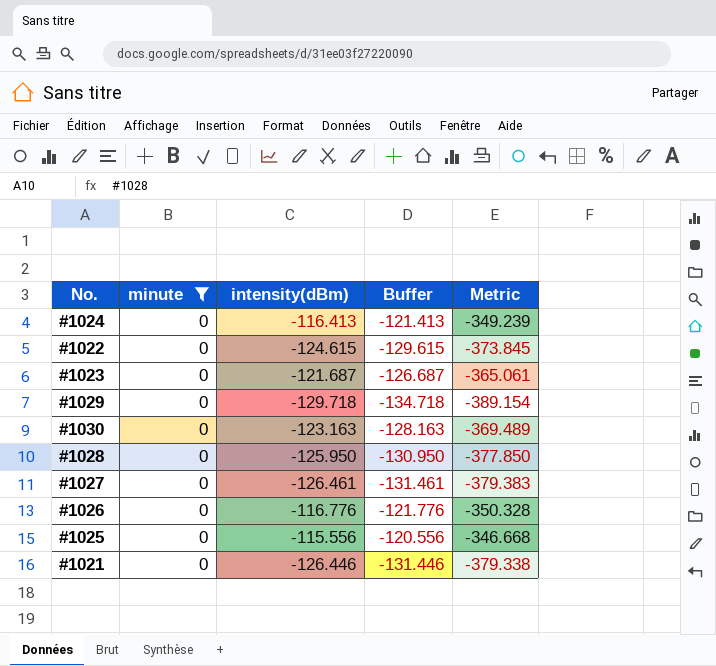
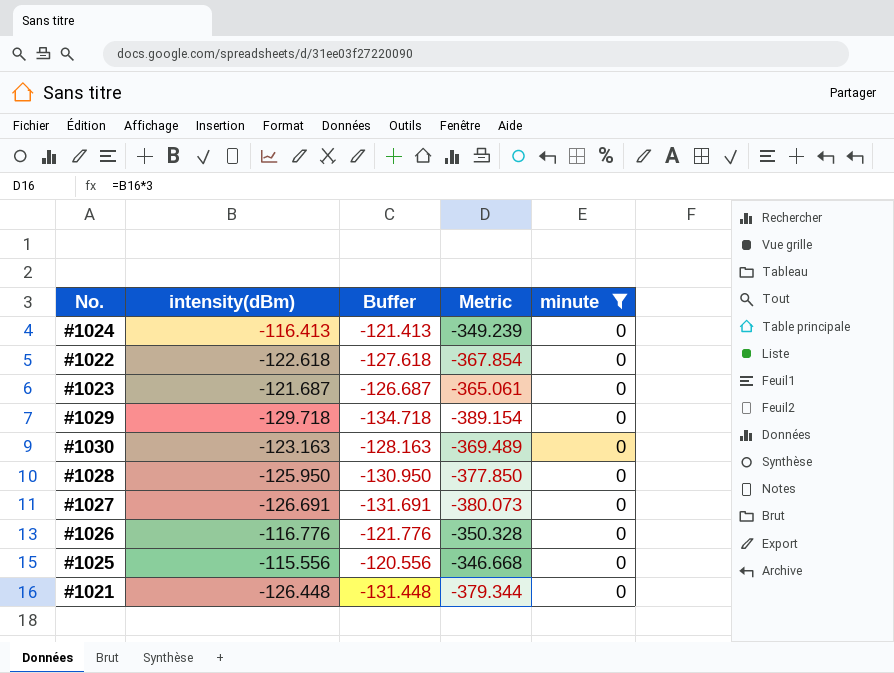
column minute | position: 2 -> 5
#1022 | intensity(dBm): -124.615 -> -122.618
#1022 | Buffer: -129.615 -> -127.618
#1022 | Metric: -373.845 -> -367.854
#1027 | intensity(dBm): -126.461 -> -126.691
#1027 | Buffer: -131.461 -> -131.691
#1027 | Metric: -379.383 -> -380.073
#1021 | intensity(dBm): -126.446 -> -126.448
#1021 | Buffer: -131.446 -> -131.448
#1021 | Metric: -379.338 -> -379.344

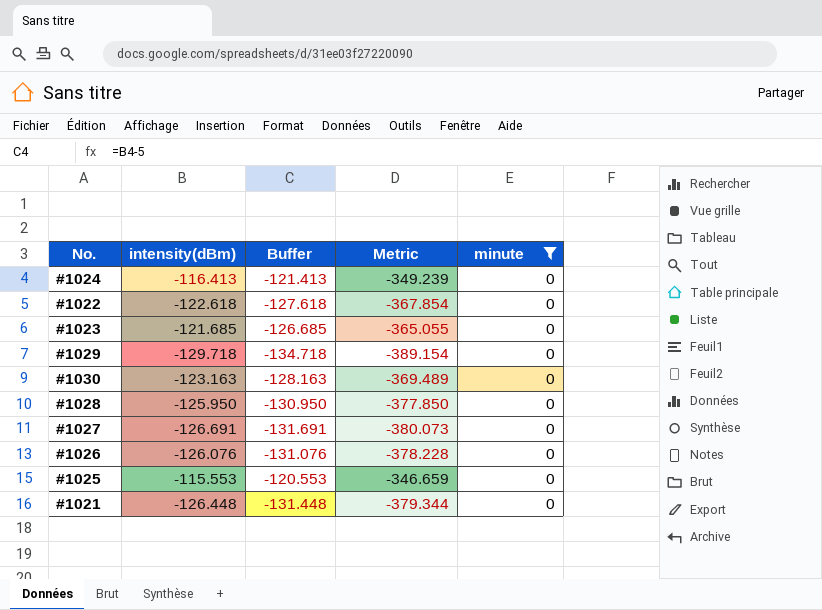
#1023 | intensity(dBm): -121.687 -> -121.685
#1023 | Buffer: -126.687 -> -126.685
#1023 | Metric: -365.061 -> -365.055
#1026 | intensity(dBm): -116.776 -> -126.076
#1026 | Buffer: -121.776 -> -131.076
#1026 | Metric: -350.328 -> -378.228
#1025 | intensity(dBm): -115.556 -> -115.553
#1025 | Buffer: -120.556 -> -120.553
#1025 | Metric: -346.668 -> -346.659

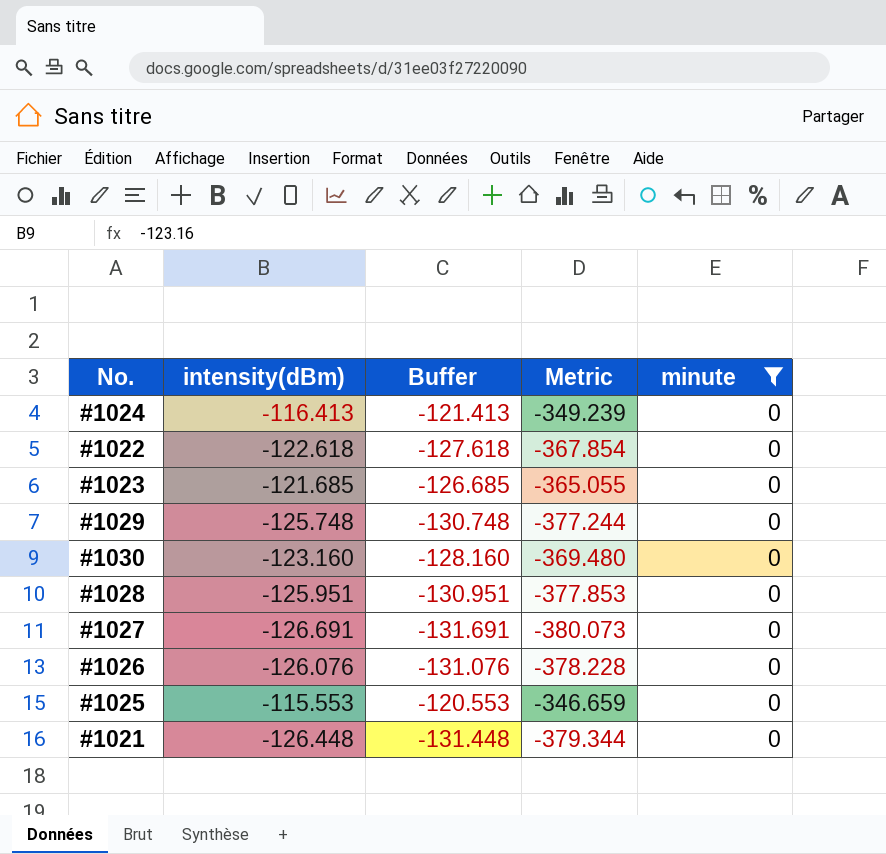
#1029 | intensity(dBm): -129.718 -> -125.748
#1029 | Buffer: -134.718 -> -130.748
#1029 | Metric: -389.154 -> -377.244
#1030 | intensity(dBm): -123.163 -> -123.160
#1030 | Buffer: -128.163 -> -128.160
#1030 | Metric: -369.489 -> -369.480
#1028 | intensity(dBm): -125.950 -> -125.951
#1028 | Buffer: -130.950 -> -130.951
#1028 | Metric: -377.850 -> -377.853

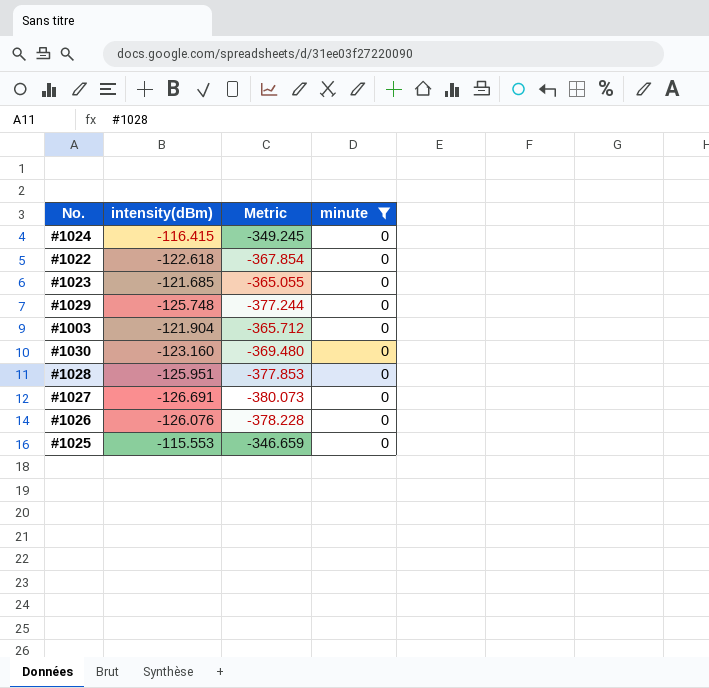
column Buffer | formula: [intensity(dBm)] - 5 -> none
row #1021: -126.448 | -131.448 | -379.344 | 0 -> none
#1024 | intensity(dBm): -116.413 -> -116.415
#1024 | Metric: -349.239 -> -349.245
row #1003: none -> -121.904 | -365.712 | 0

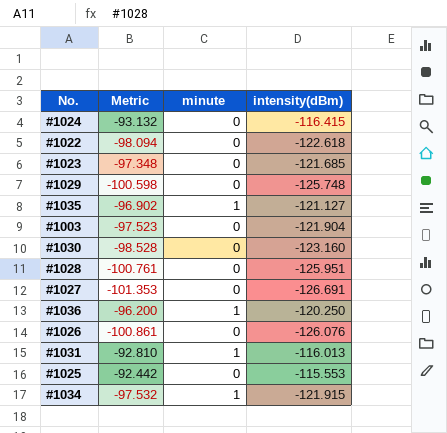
filter: minute = 0 -> none
column Metric | formula: [intensity(dBm)] * 3 -> [intensity(dBm)] * 0.8
column intensity(dBm) | position: 2 -> 4

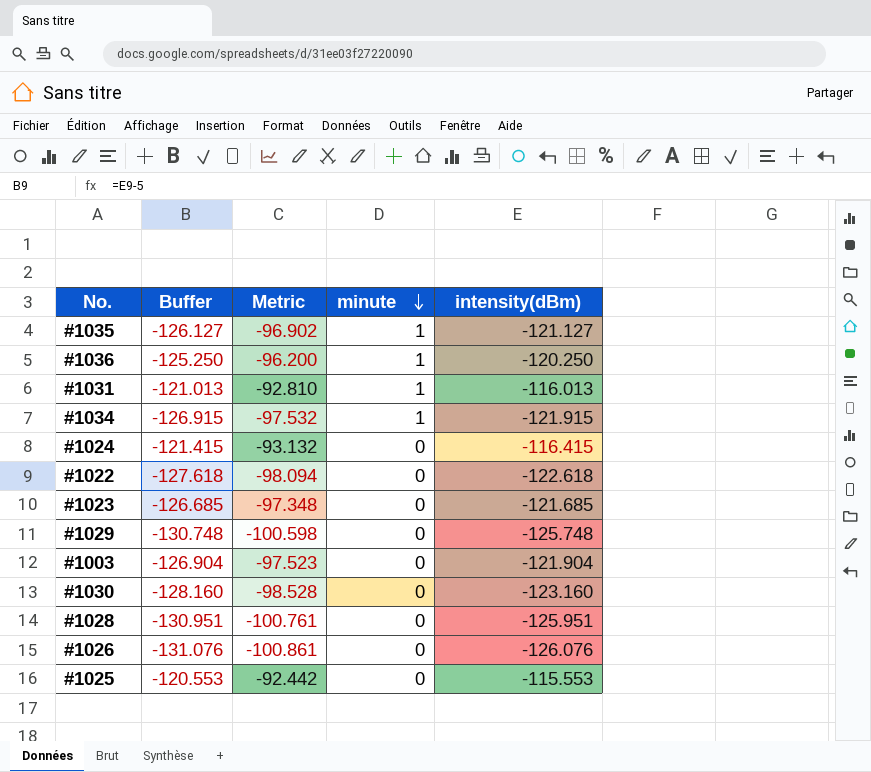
row order: none -> minute descending
column Buffer | formula: none -> [intensity(dBm)] - 5
row #1027: -101.353 | 0 | -126.691 -> none

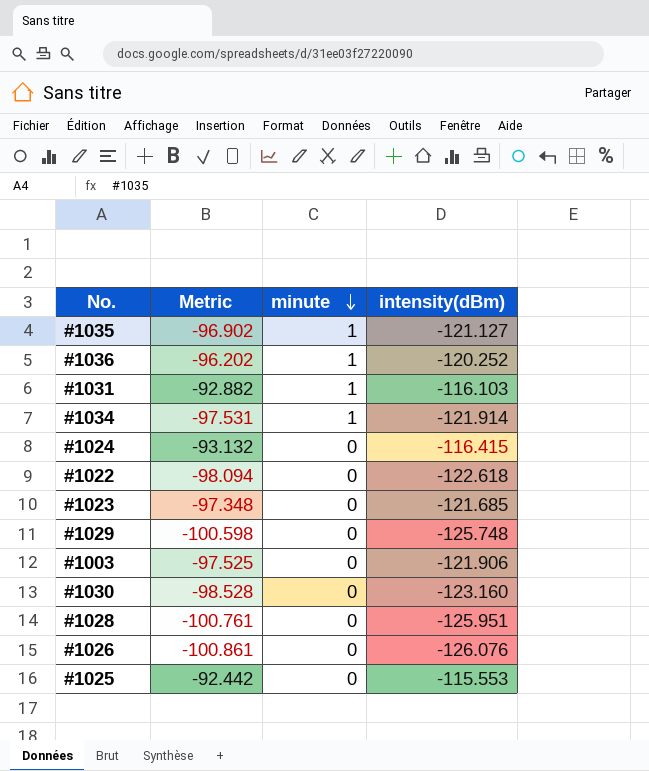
column Buffer | formula: [intensity(dBm)] - 5 -> none
#1036 | Metric: -96.200 -> -96.202
#1036 | intensity(dBm): -120.250 -> -120.252
#1031 | Metric: -92.810 -> -92.882
#1031 | intensity(dBm): -116.013 -> -116.103
#1034 | Metric: -97.532 -> -97.531
#1034 | intensity(dBm): -121.915 -> -121.914
#1003 | Metric: -97.523 -> -97.525
#1003 | intensity(dBm): -121.904 -> -121.906

